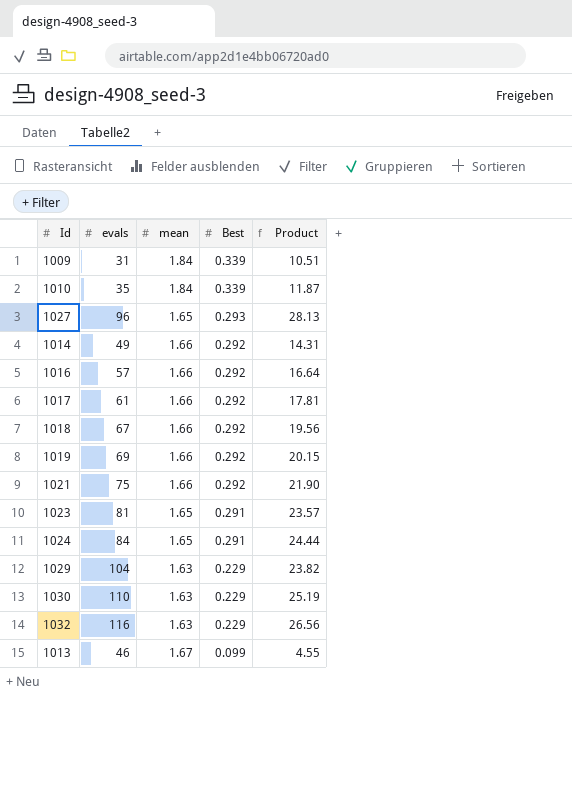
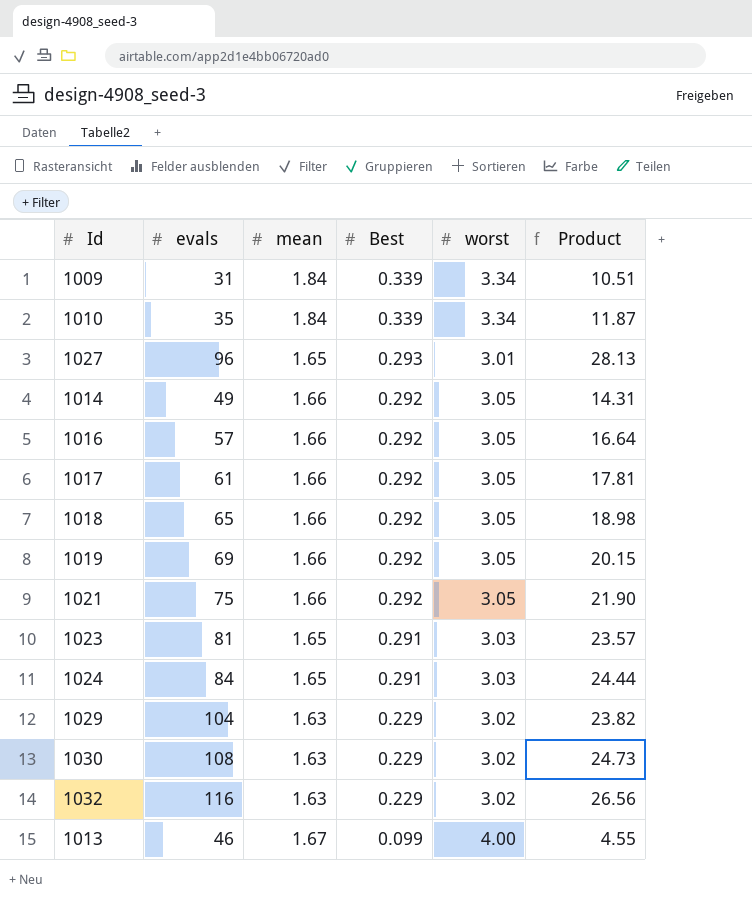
column worst | position: none -> 5
1018 | evals: 67 -> 65
1018 | Product: 19.56 -> 18.98
1030 | evals: 110 -> 108
1030 | Product: 25.19 -> 24.73

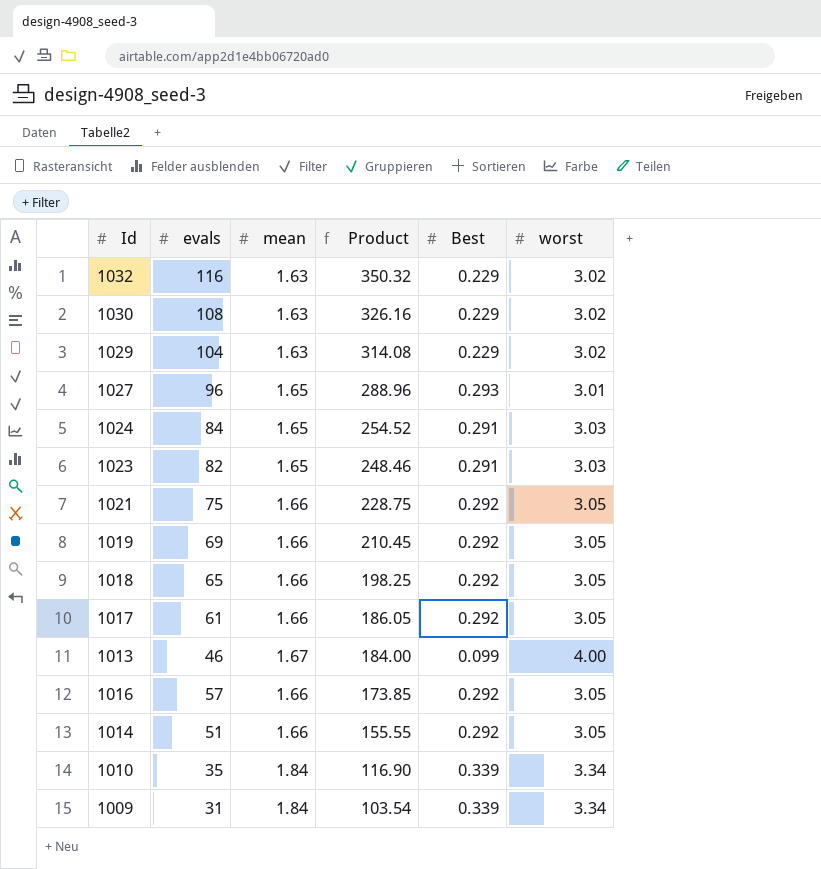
row order: Best descending -> Product descending
column Product | formula: [evals] * [Best] -> [evals] * [worst]
column Product | position: 6 -> 4
1023 | evals: 81 -> 82
1014 | evals: 49 -> 51

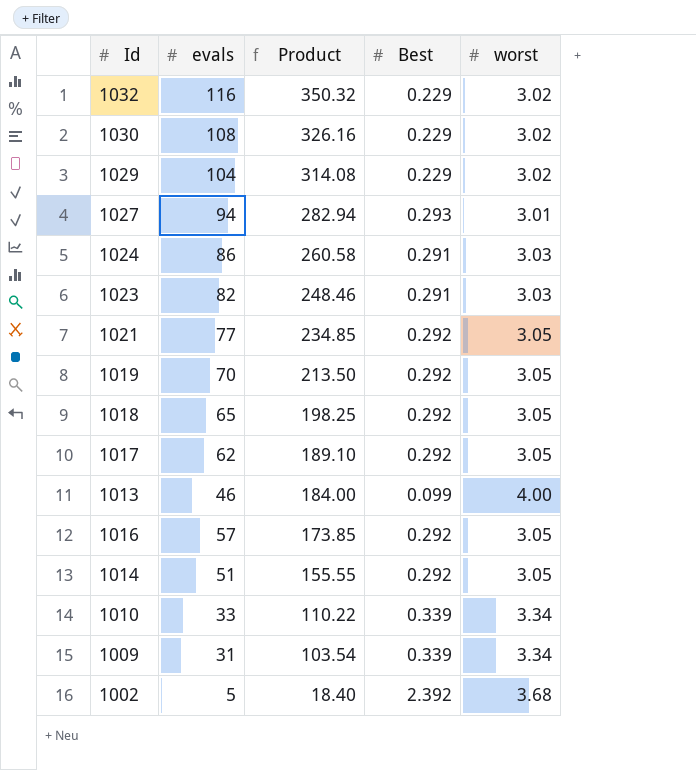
column mean | position: 3 -> none
1027 | evals: 96 -> 94
1027 | Product: 288.96 -> 282.94
1024 | evals: 84 -> 86
1024 | Product: 254.52 -> 260.58
1021 | evals: 75 -> 77
1021 | Product: 228.75 -> 234.85
1019 | evals: 69 -> 70
1019 | Product: 210.45 -> 213.50
1017 | evals: 61 -> 62
1017 | Product: 186.05 -> 189.10
1010 | evals: 35 -> 33
1010 | Product: 116.90 -> 110.22
row 1002: none -> 5 | 18.40 | 2.392 | 3.68

